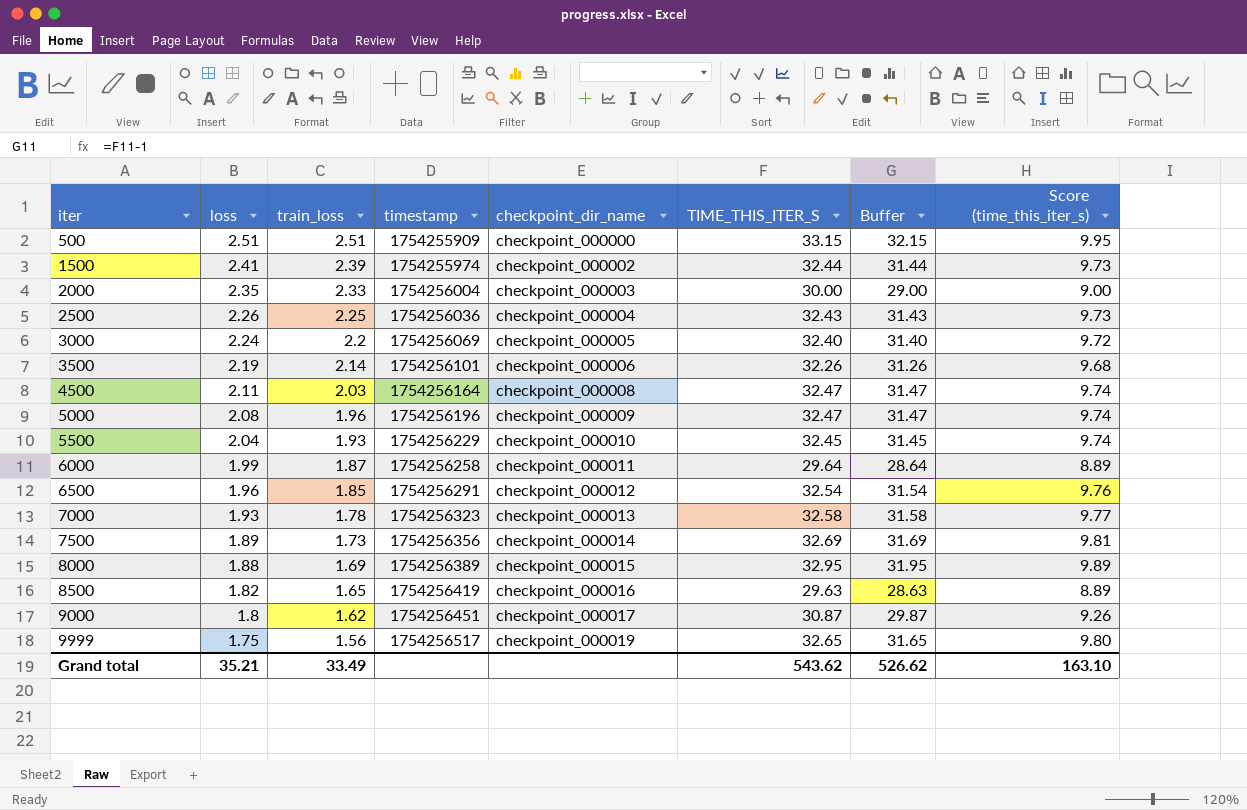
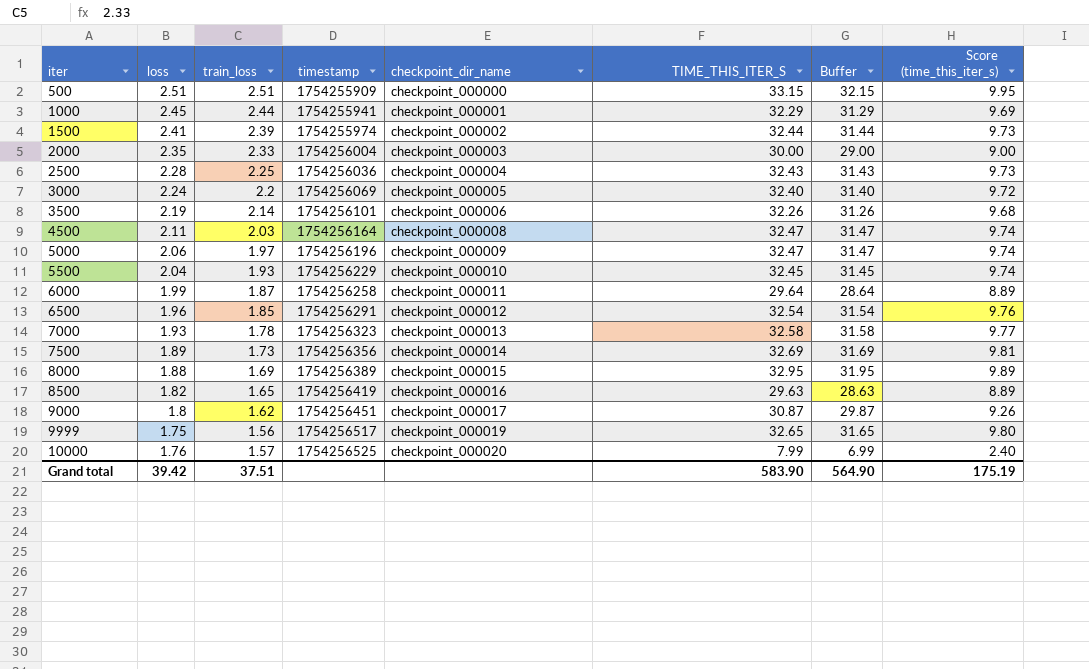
row 1000: none -> 2.45 | 2.44 | 1754255941 | checkpoint_000001 | 32.29 | 31.29 | 9.69
2500 | loss: 2.26 -> 2.28
5000 | loss: 2.08 -> 2.06
5000 | train_loss: 1.96 -> 1.97
row 10000: none -> 1.76 | 1.57 | 1754256525 | checkpoint_000020 | 7.99 | 6.99 | 2.40
Grand total | loss: 35.21 -> 39.42
Grand total | train_loss: 33.49 -> 37.51
Grand total | TIME_THIS_ITER_S: 543.62 -> 583.90
Grand total | Buffer: 526.62 -> 564.90
Grand total | Score (time_this_iter_s): 163.10 -> 175.19

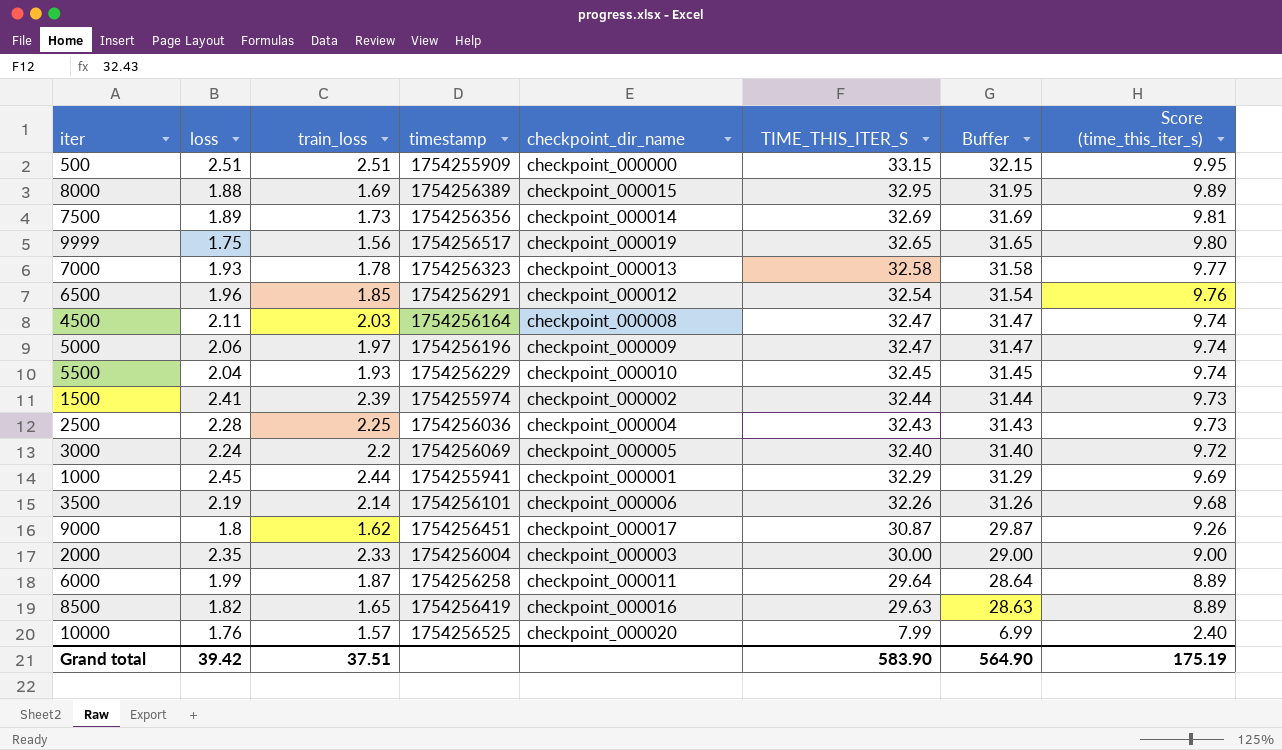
row order: iter ascending -> TIME_THIS_ITER_S descending

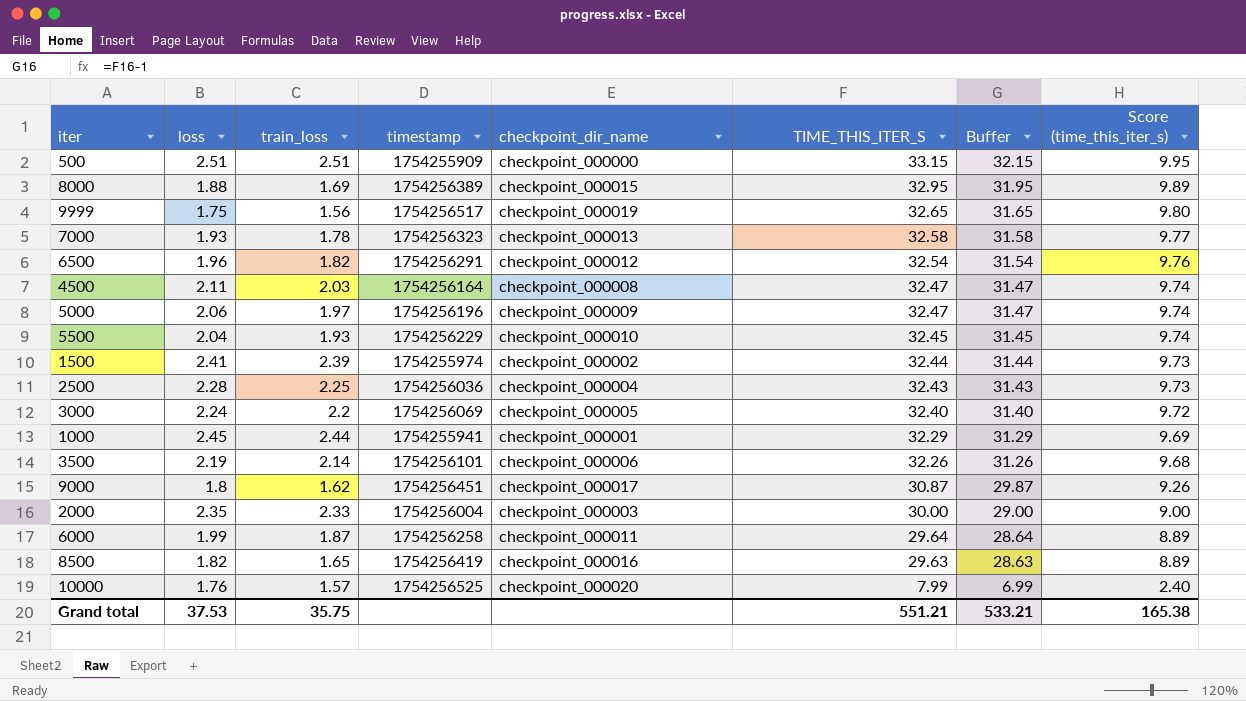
row 7500: 1.89 | 1.73 | 1754256356 | checkpoint_000014 | 32.69 | 31.69 | 9.81 -> none
6500 | train_loss: 1.85 -> 1.82
Grand total | loss: 39.42 -> 37.53
Grand total | train_loss: 37.51 -> 35.75
Grand total | TIME_THIS_ITER_S: 583.90 -> 551.21
Grand total | Buffer: 564.90 -> 533.21
Grand total | Score (time_this_iter_s): 175.19 -> 165.38

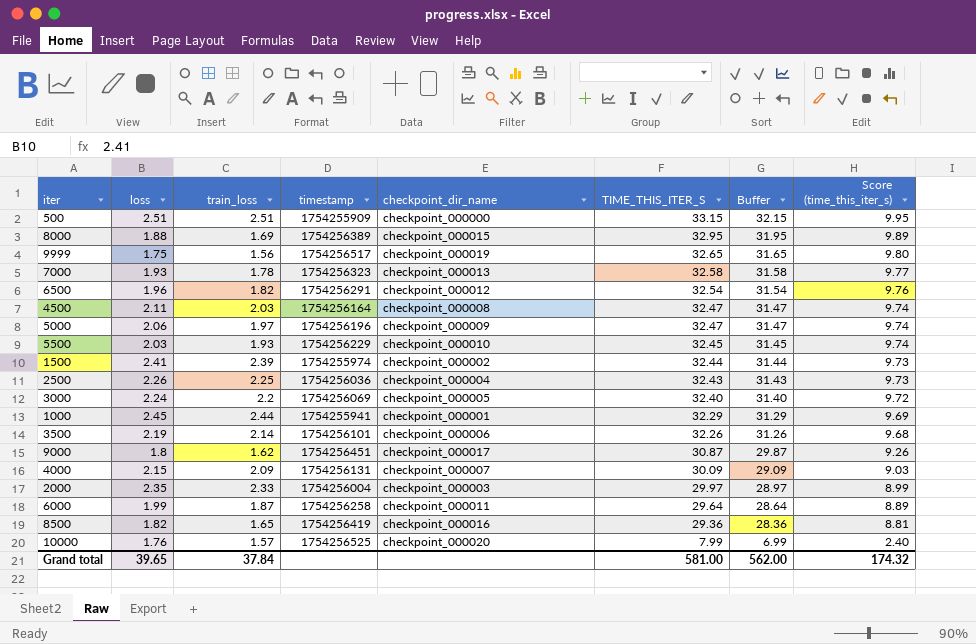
5500 | loss: 2.04 -> 2.03
2500 | loss: 2.28 -> 2.26
row 4000: none -> 2.15 | 2.09 | 1754256131 | checkpoint_000007 | 30.09 | 29.09 | 9.03
2000 | TIME_THIS_ITER_S: 30.00 -> 29.97
2000 | Buffer: 29.00 -> 28.97
2000 | Score (time_this_iter_s): 9.00 -> 8.99
8500 | TIME_THIS_ITER_S: 29.63 -> 29.36
8500 | Buffer: 28.63 -> 28.36
8500 | Score (time_this_iter_s): 8.89 -> 8.81
Grand total | loss: 37.53 -> 39.65
Grand total | train_loss: 35.75 -> 37.84
Grand total | TIME_THIS_ITER_S: 551.21 -> 581.00
Grand total | Buffer: 533.21 -> 562.00
Grand total | Score (time_this_iter_s): 165.38 -> 174.32

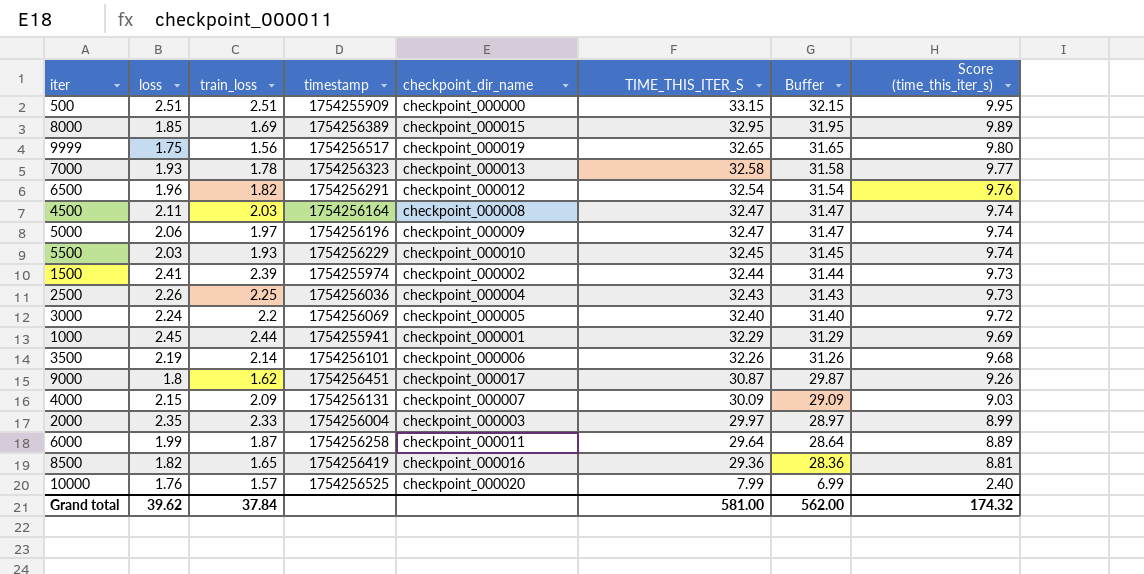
8000 | loss: 1.88 -> 1.85
Grand total | loss: 39.65 -> 39.62

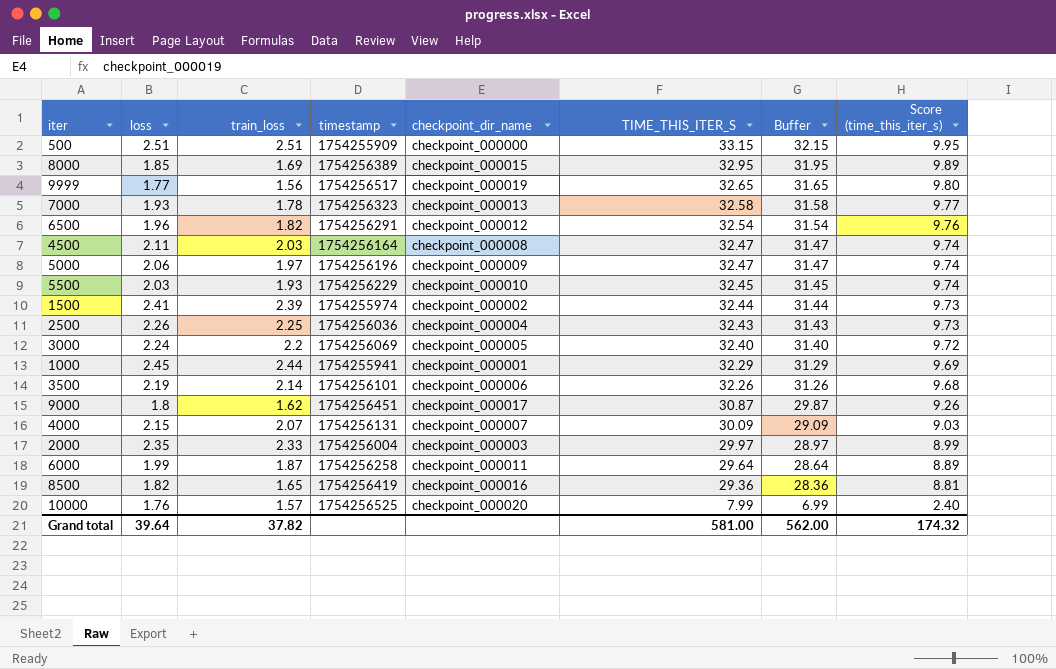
9999 | loss: 1.75 -> 1.77
4000 | train_loss: 2.09 -> 2.07
Grand total | loss: 39.62 -> 39.64
Grand total | train_loss: 37.84 -> 37.82

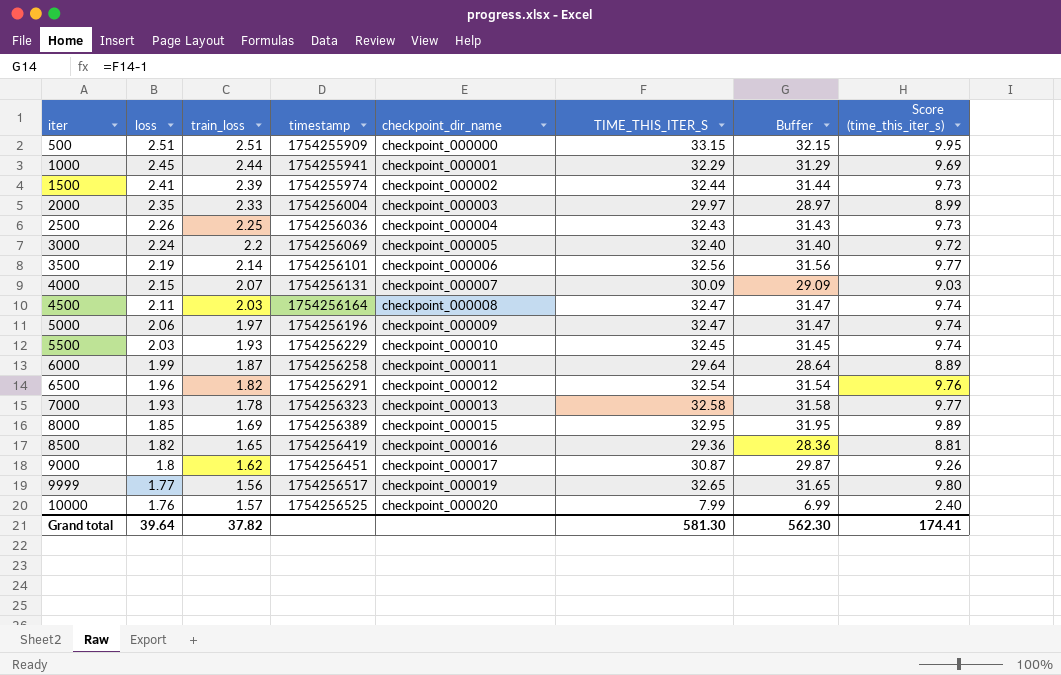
row order: TIME_THIS_ITER_S descending -> iter ascending
3500 | TIME_THIS_ITER_S: 32.26 -> 32.56
3500 | Buffer: 31.26 -> 31.56
3500 | Score (time_this_iter_s): 9.68 -> 9.77
Grand total | TIME_THIS_ITER_S: 581.00 -> 581.30
Grand total | Buffer: 562.00 -> 562.30
Grand total | Score (time_this_iter_s): 174.32 -> 174.41

